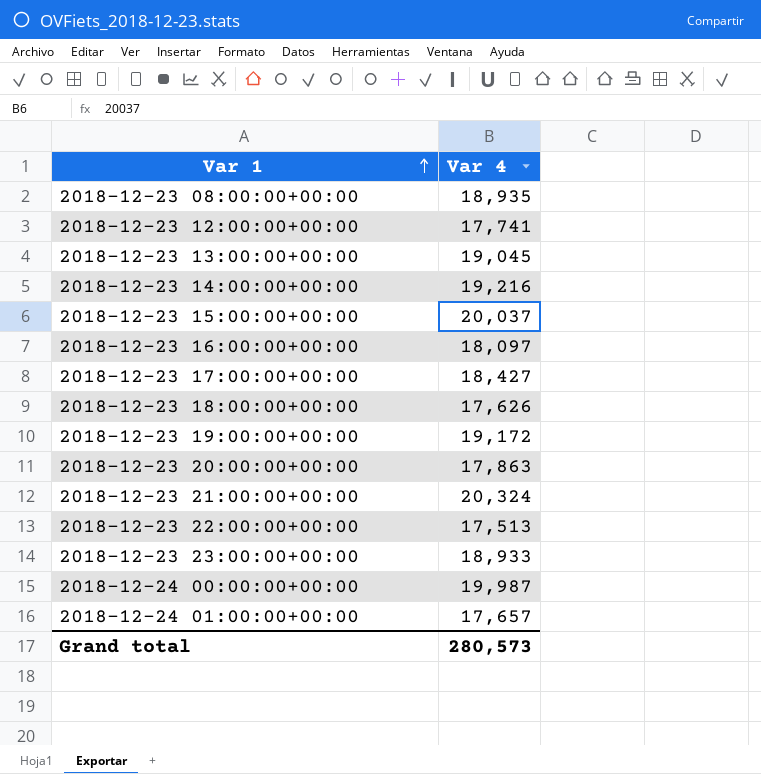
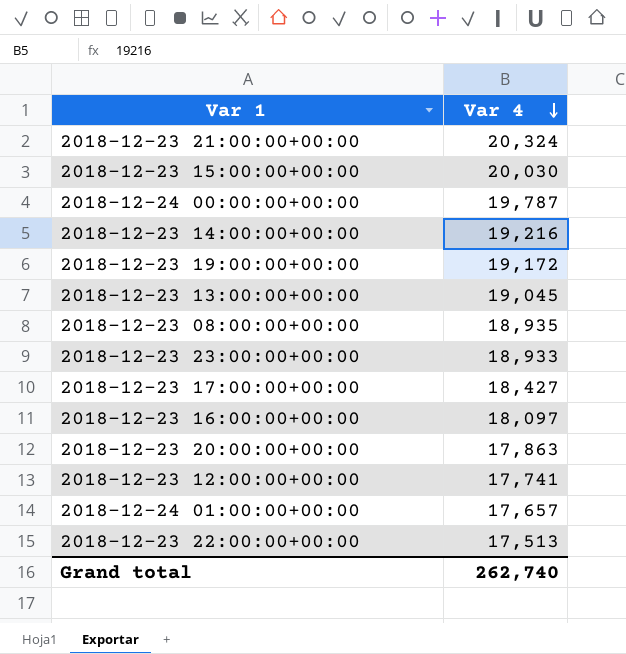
row order: Var 1 ascending -> Var 4 descending
row 2018-12-23 18:00:00+00:00: 17,626 -> none
2018-12-23 15:00:00+00:00 | Var 4: 20,037 -> 20,030
2018-12-24 00:00:00+00:00 | Var 4: 19,987 -> 19,787
Grand total | Var 4: 280,573 -> 262,740

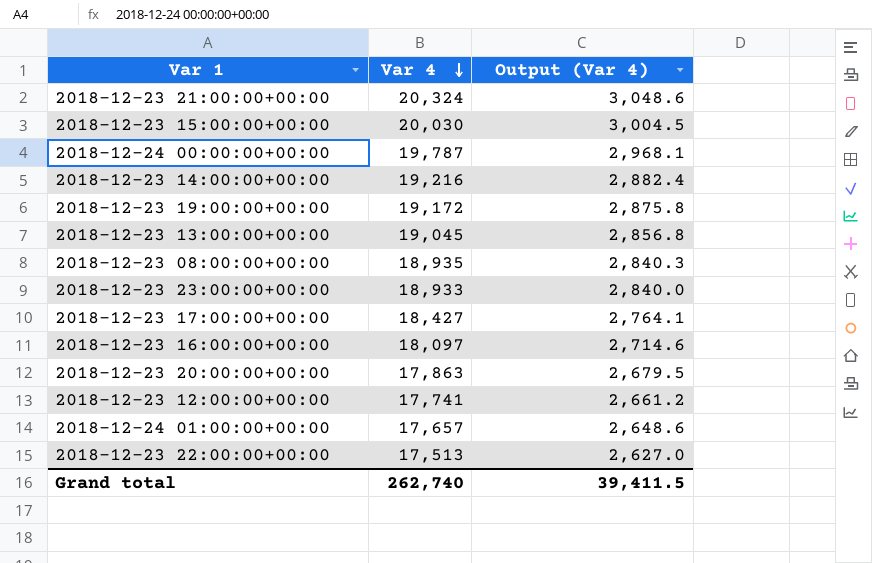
column Output (Var 4) | formula: none -> [Var 4] * 0.15

